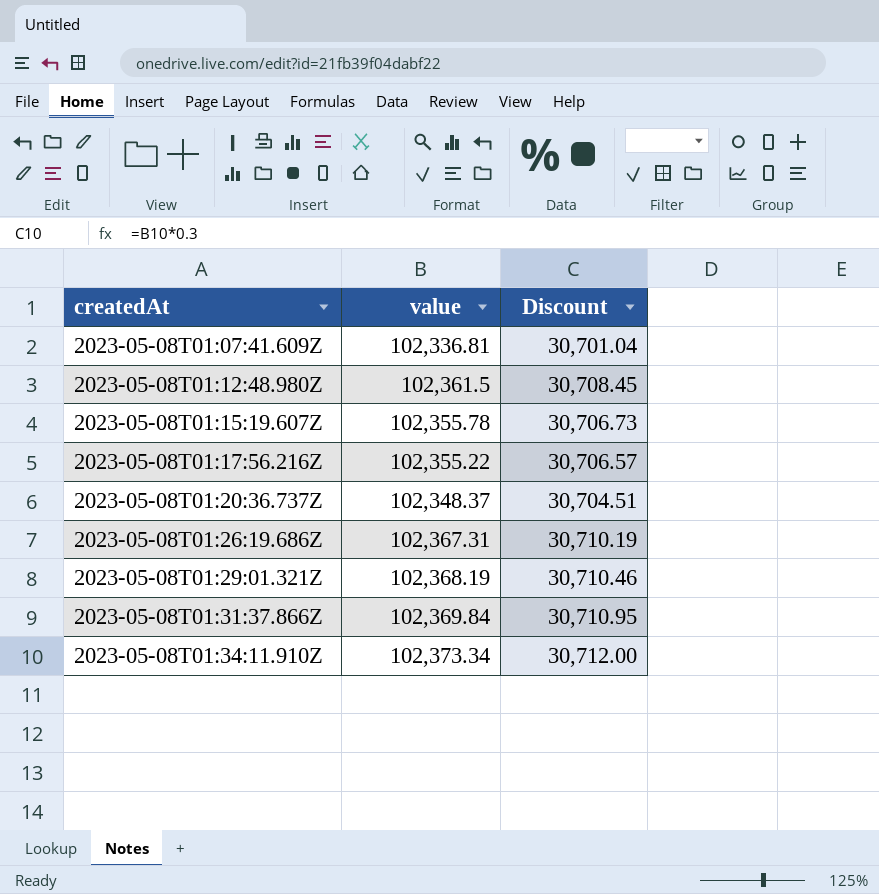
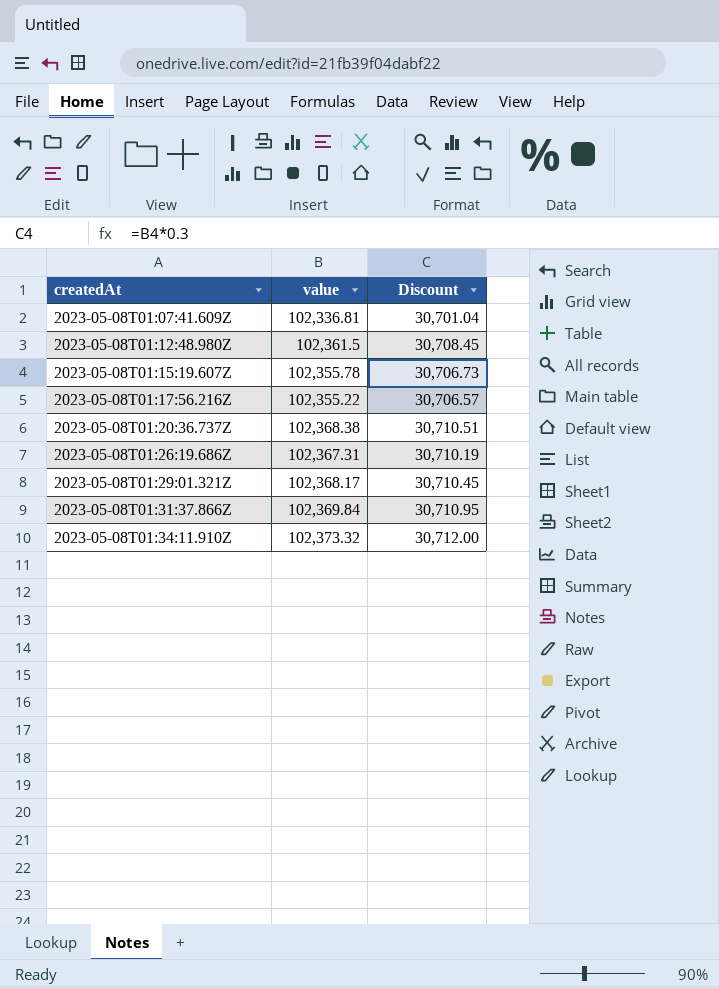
2023-05-08T01:20:36.737Z | value: 102,348.37 -> 102,368.38
2023-05-08T01:20:36.737Z | Discount: 30,704.51 -> 30,710.51
2023-05-08T01:29:01.321Z | value: 102,368.19 -> 102,368.17
2023-05-08T01:29:01.321Z | Discount: 30,710.46 -> 30,710.45
2023-05-08T01:34:11.910Z | value: 102,373.34 -> 102,373.32

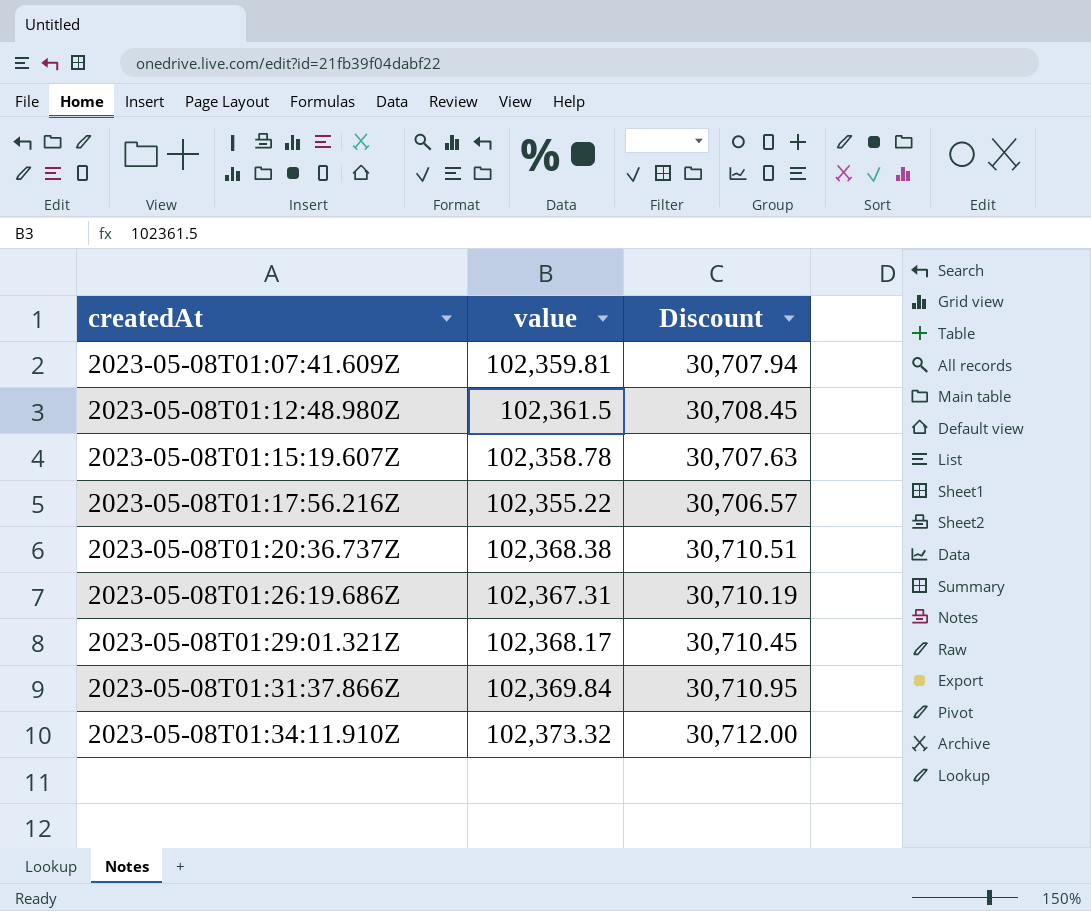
2023-05-08T01:07:41.609Z | value: 102,336.81 -> 102,359.81
2023-05-08T01:07:41.609Z | Discount: 30,701.04 -> 30,707.94
2023-05-08T01:15:19.607Z | value: 102,355.78 -> 102,358.78
2023-05-08T01:15:19.607Z | Discount: 30,706.73 -> 30,707.63

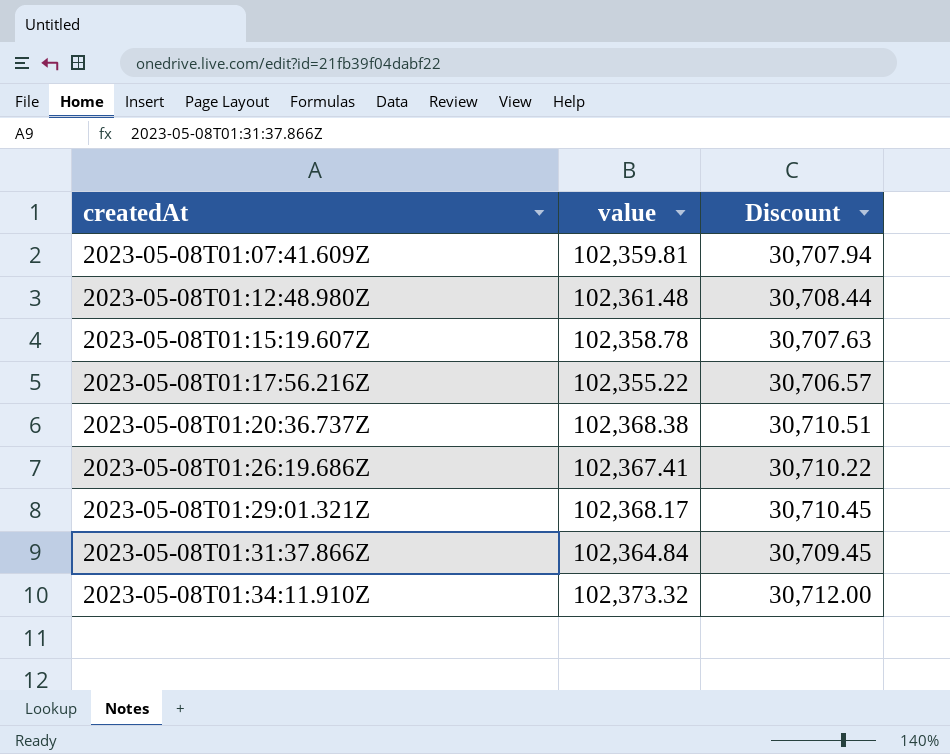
2023-05-08T01:12:48.980Z | value: 102,361.5 -> 102,361.48
2023-05-08T01:12:48.980Z | Discount: 30,708.45 -> 30,708.44
2023-05-08T01:26:19.686Z | value: 102,367.31 -> 102,367.41
2023-05-08T01:26:19.686Z | Discount: 30,710.19 -> 30,710.22
2023-05-08T01:31:37.866Z | value: 102,369.84 -> 102,364.84
2023-05-08T01:31:37.866Z | Discount: 30,710.95 -> 30,709.45

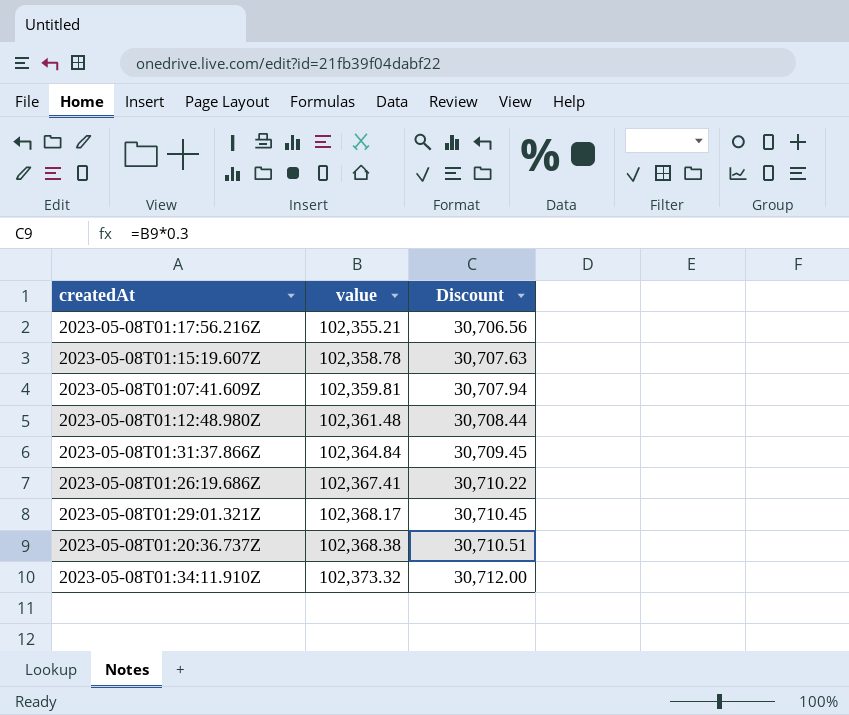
row order: createdAt ascending -> value ascending
2023-05-08T01:17:56.216Z | value: 102,355.22 -> 102,355.21
2023-05-08T01:17:56.216Z | Discount: 30,706.57 -> 30,706.56

